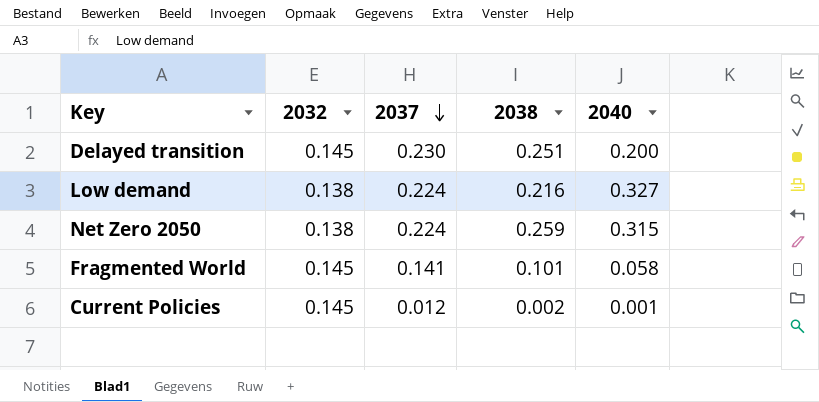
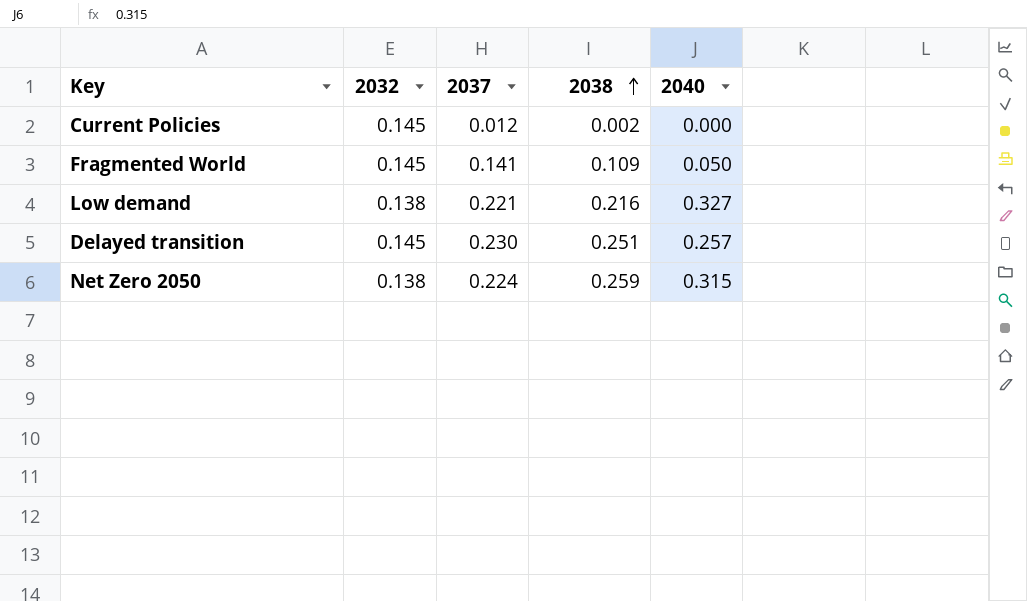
row order: 2037 descending -> 2038 ascending
Current Policies | 2040: 0.001 -> 0.000
Fragmented World | 2038: 0.101 -> 0.109
Fragmented World | 2040: 0.058 -> 0.050
Low demand | 2037: 0.224 -> 0.221
Delayed transition | 2040: 0.200 -> 0.257

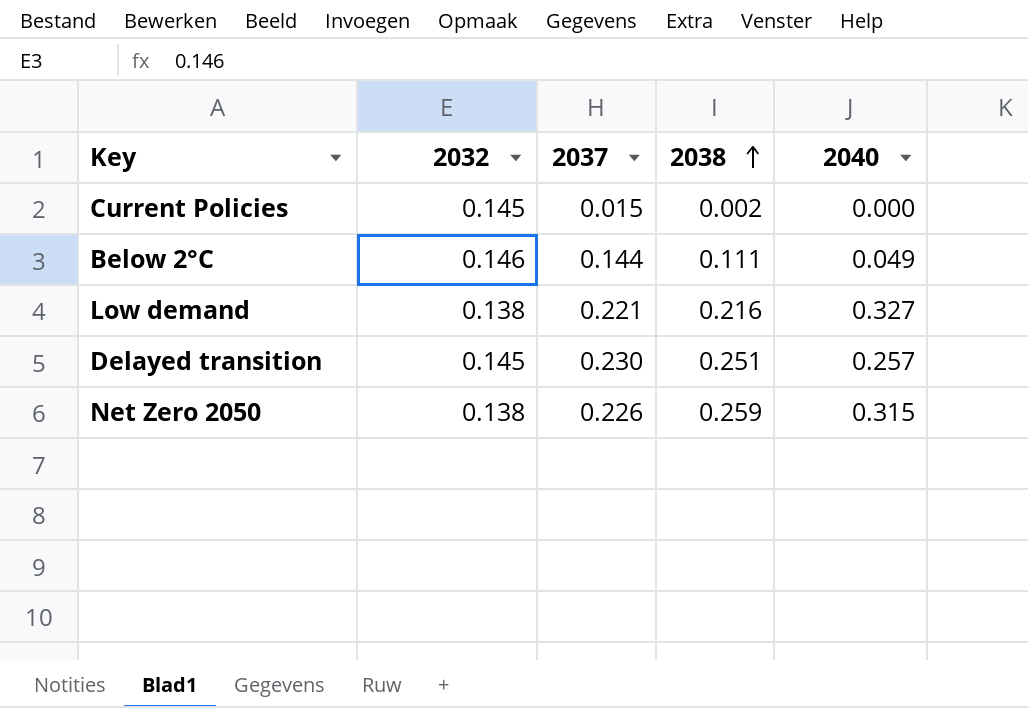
row Fragmented World: 0.145 | 0.141 | 0.109 | 0.050 -> none
Current Policies | 2037: 0.012 -> 0.015
row Below 2°C: none -> 0.146 | 0.144 | 0.111 | 0.049
Net Zero 2050 | 2037: 0.224 -> 0.226

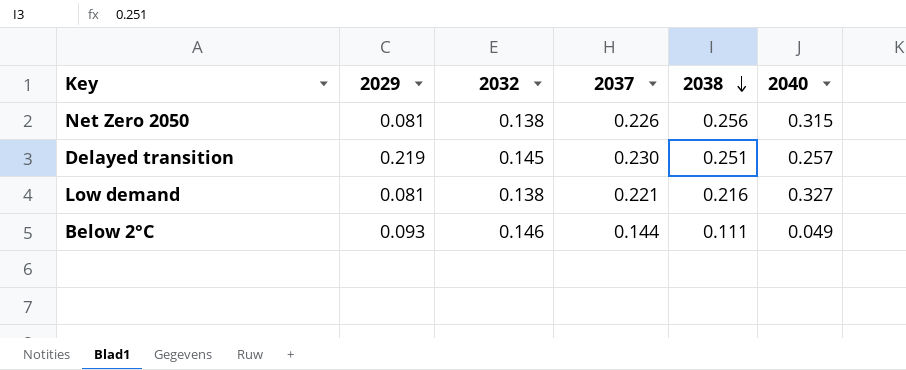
row order: 2038 ascending -> 2038 descending
column 2029 | position: none -> 2
row Current Policies: 0.145 | 0.015 | 0.002 | 0.000 -> none
Net Zero 2050 | 2038: 0.259 -> 0.256

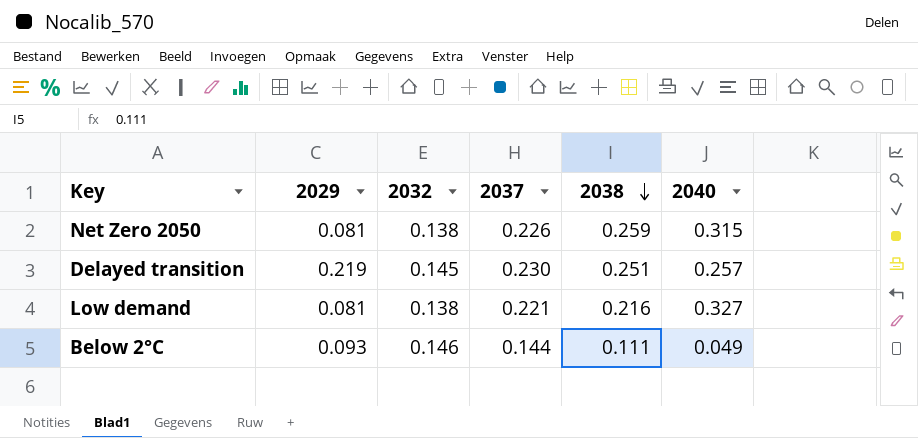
Net Zero 2050 | 2038: 0.256 -> 0.259

